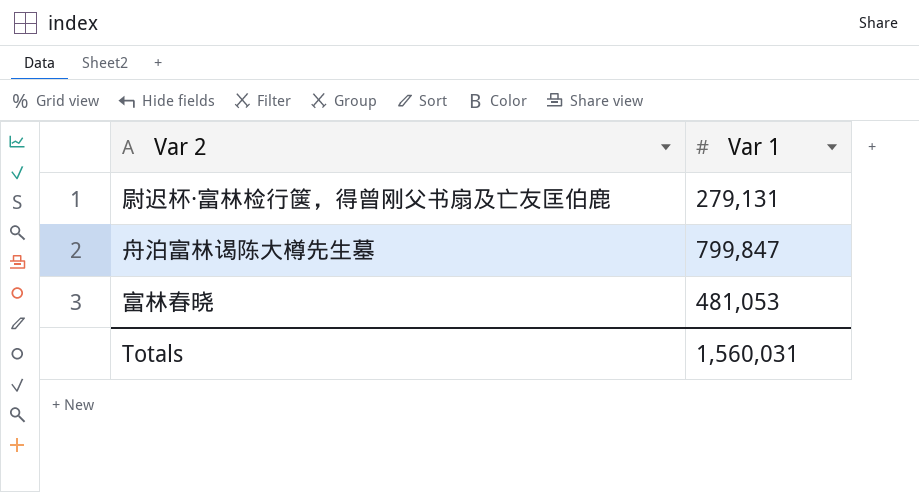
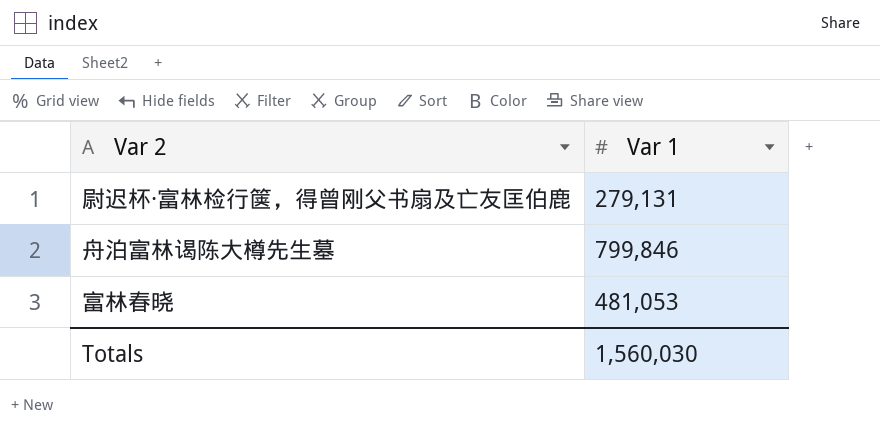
舟泊富林谒陈大樽先生墓 | Var 1: 799,847 -> 799,846
Totals | Var 1: 1,560,031 -> 1,560,030

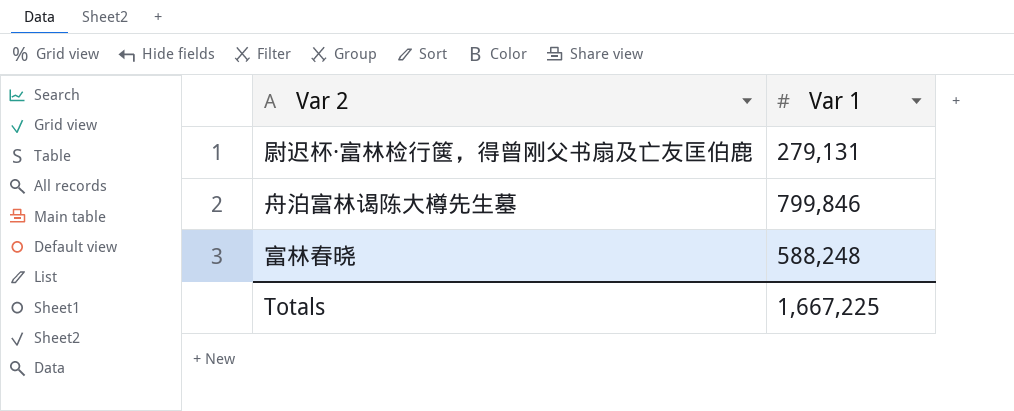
富林春晓 | Var 1: 481,053 -> 588,248
Totals | Var 1: 1,560,030 -> 1,667,225

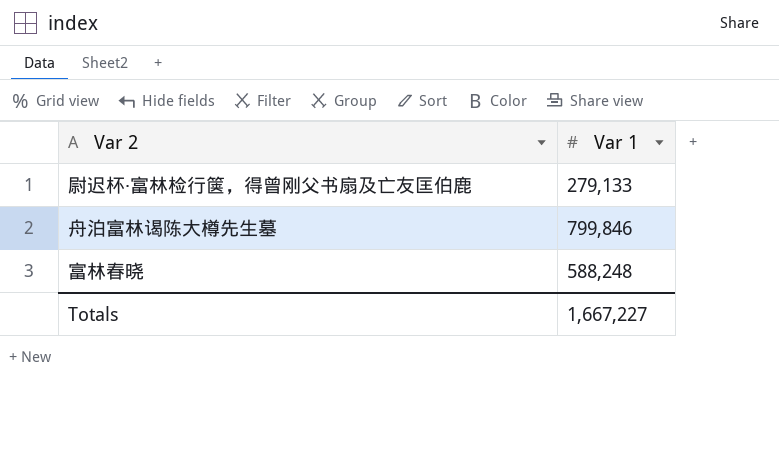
尉迟杯·富林检行箧，得曾刚父书扇及亡友匡伯鹿 | Var 1: 279,131 -> 279,133
Totals | Var 1: 1,667,225 -> 1,667,227

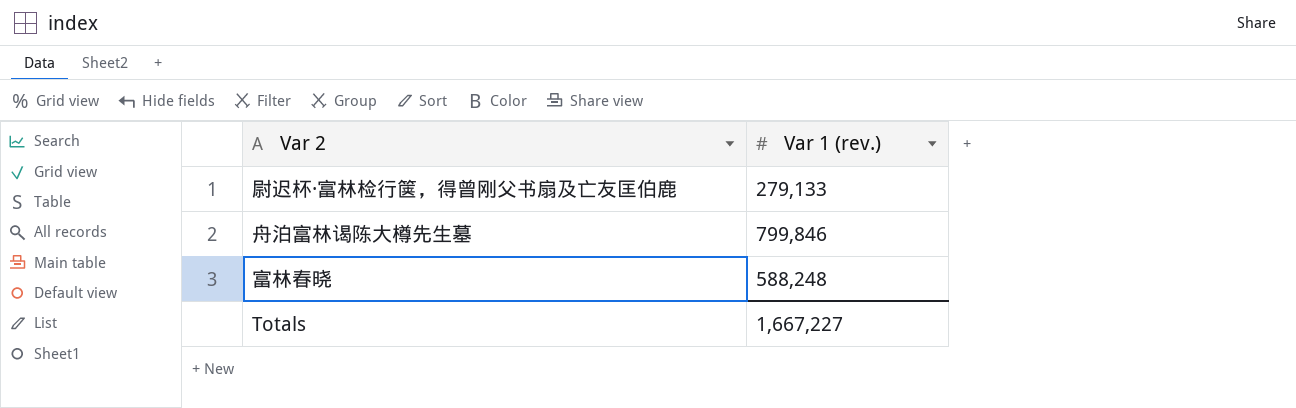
column name: Var 1 -> Var 1 (rev.)

